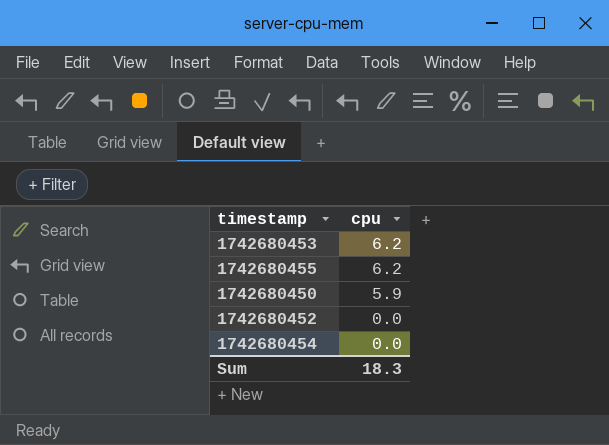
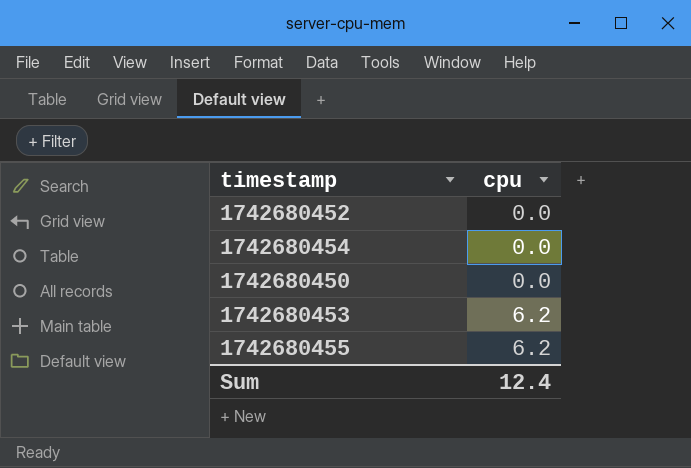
row order: cpu descending -> cpu ascending
1742680450 | cpu: 5.9 -> 0.0
Sum | cpu: 18.3 -> 12.4

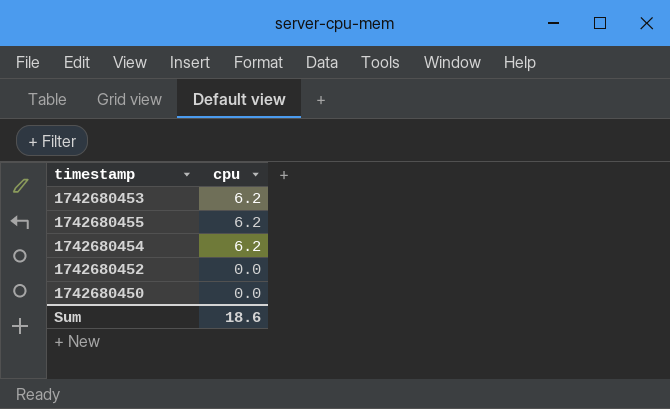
row order: cpu ascending -> cpu descending
1742680454 | cpu: 0.0 -> 6.2
Sum | cpu: 12.4 -> 18.6

